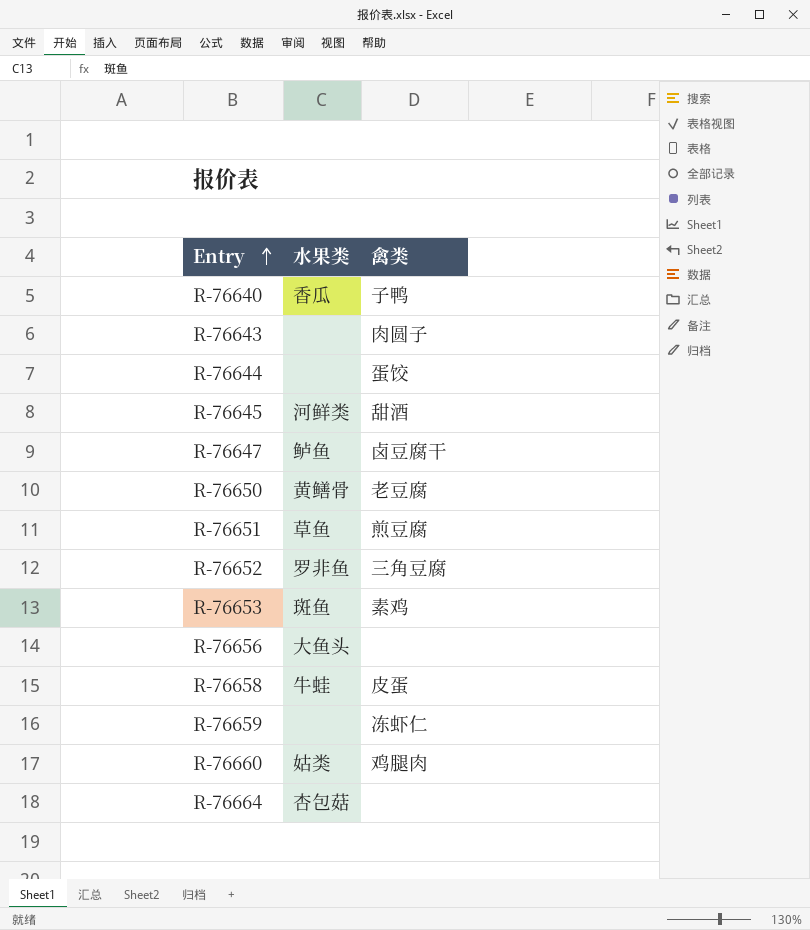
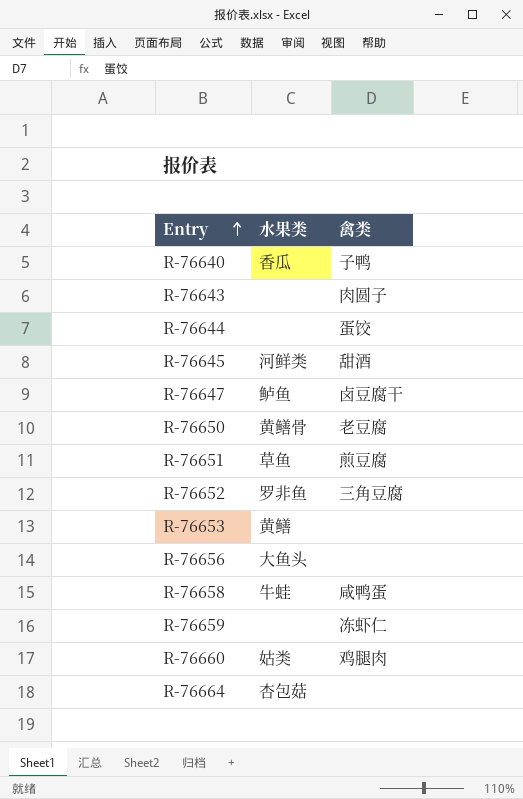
R-76653 | 水果类: 斑鱼 -> 黄鳝
R-76653 | 禽类: 素鸡 -> none
R-76658 | 禽类: 皮蛋 -> 咸鸭蛋

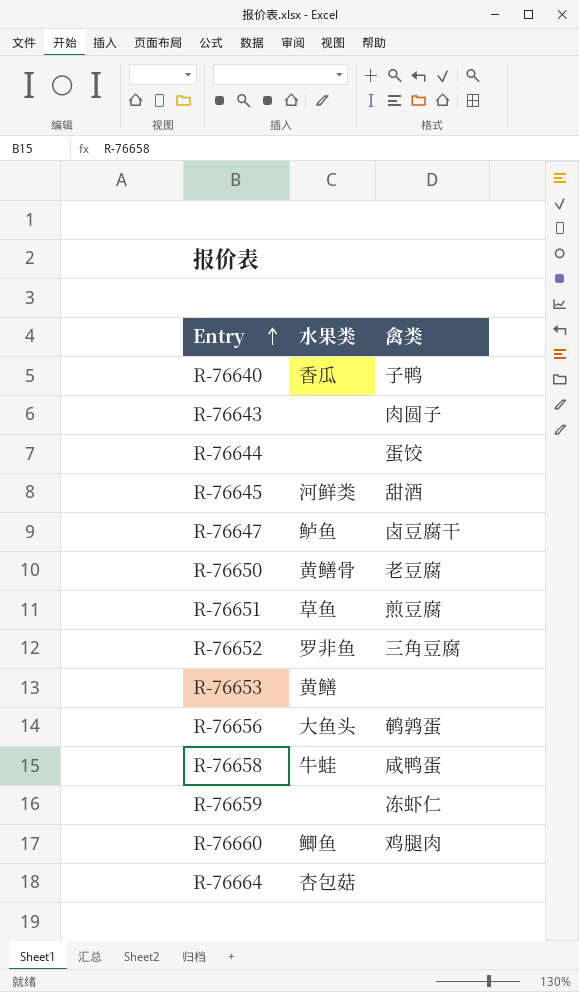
R-76656 | 禽类: none -> 鹌鹑蛋
R-76660 | 水果类: 姑类 -> 鲫鱼

